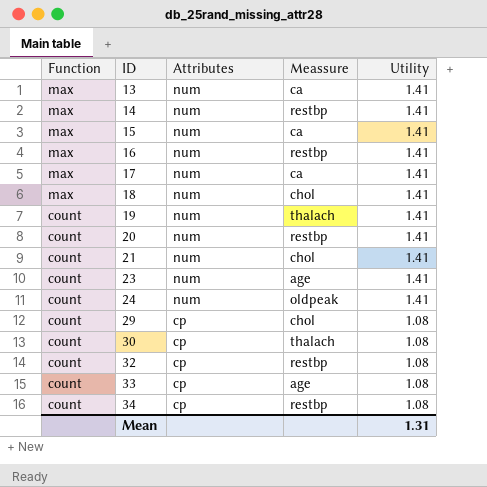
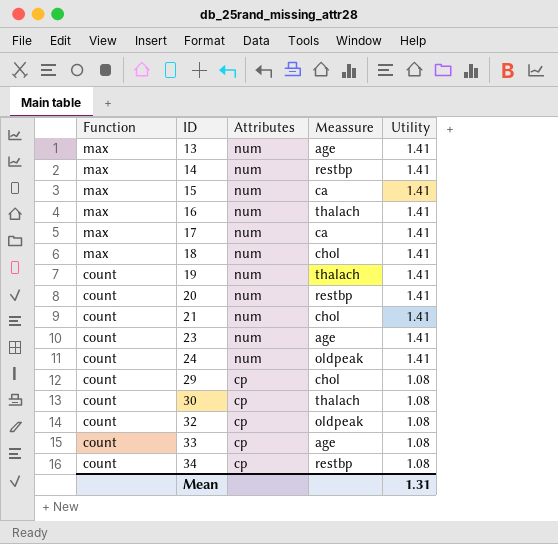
13 | Meassure: ca -> age
16 | Meassure: restbp -> thalach
32 | Meassure: restbp -> oldpeak

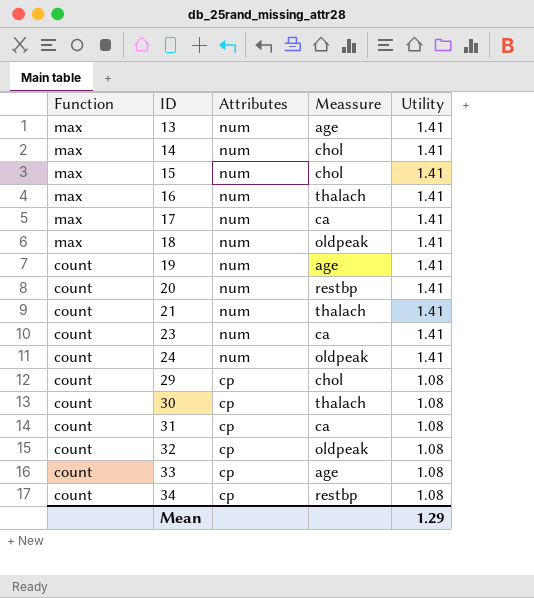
14 | Meassure: restbp -> chol
15 | Meassure: ca -> chol
18 | Meassure: chol -> oldpeak
19 | Meassure: thalach -> age
21 | Meassure: chol -> thalach
23 | Meassure: age -> ca
row 31: none -> count | cp | ca | 1.08
Mean | Utility: 1.31 -> 1.29

